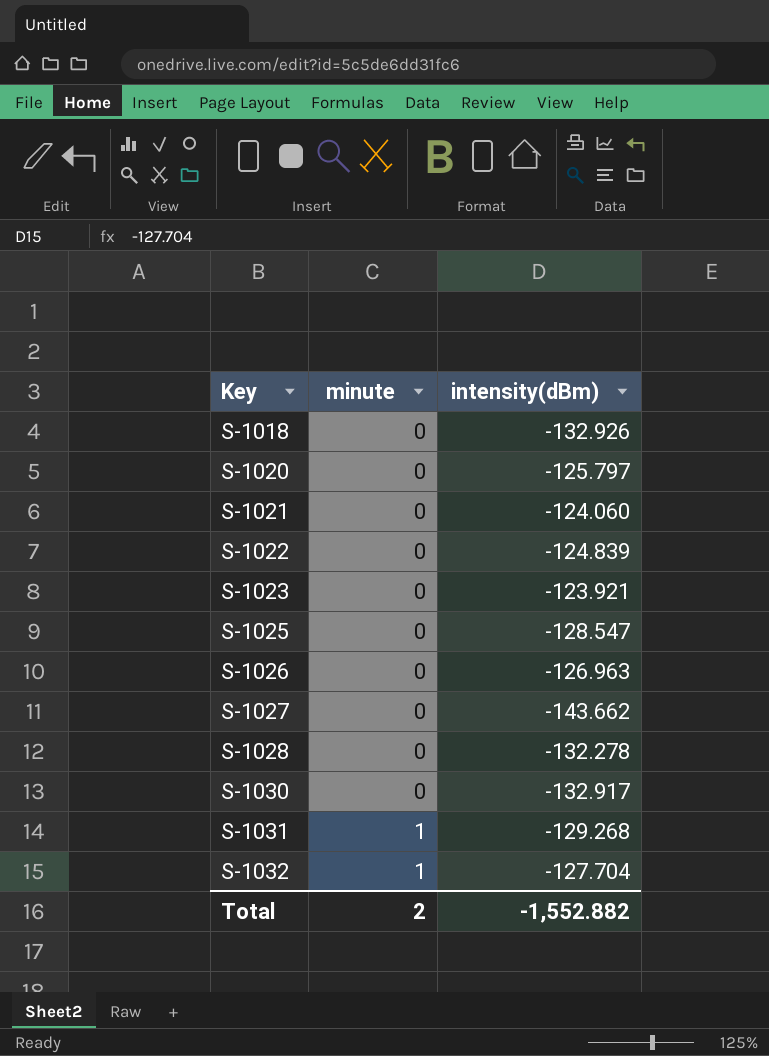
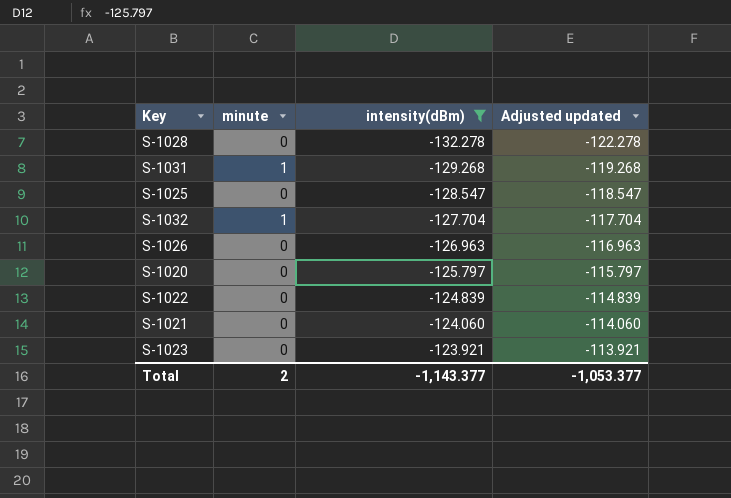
filter: none -> intensity(dBm) >= -132.278
row order: Key ascending -> intensity(dBm) ascending
column Adjusted updated | formula: none -> [intensity(dBm)] + 10
Total | intensity(dBm): -1,552.882 -> -1,143.377

